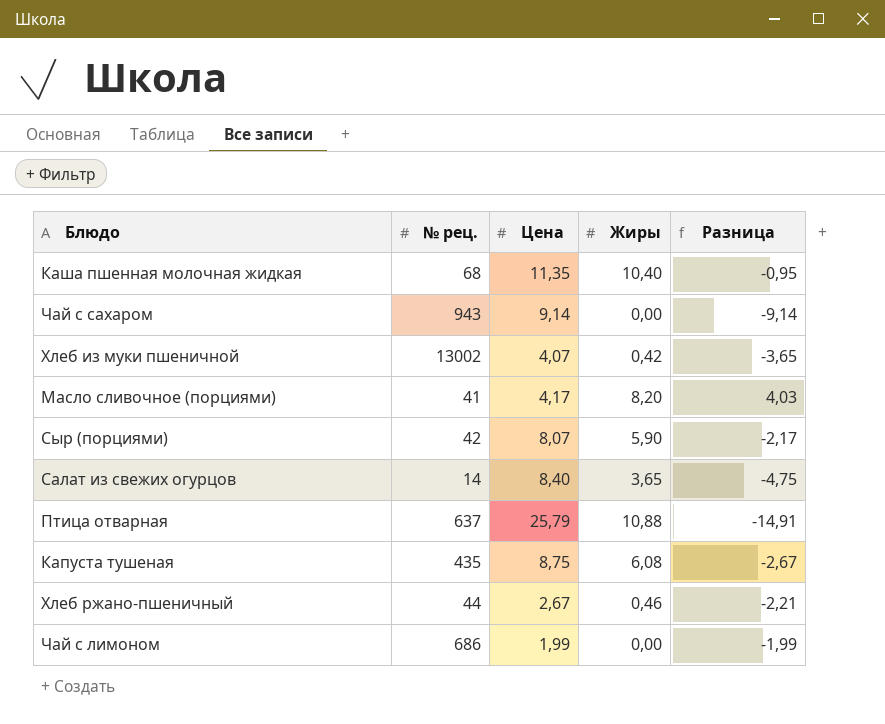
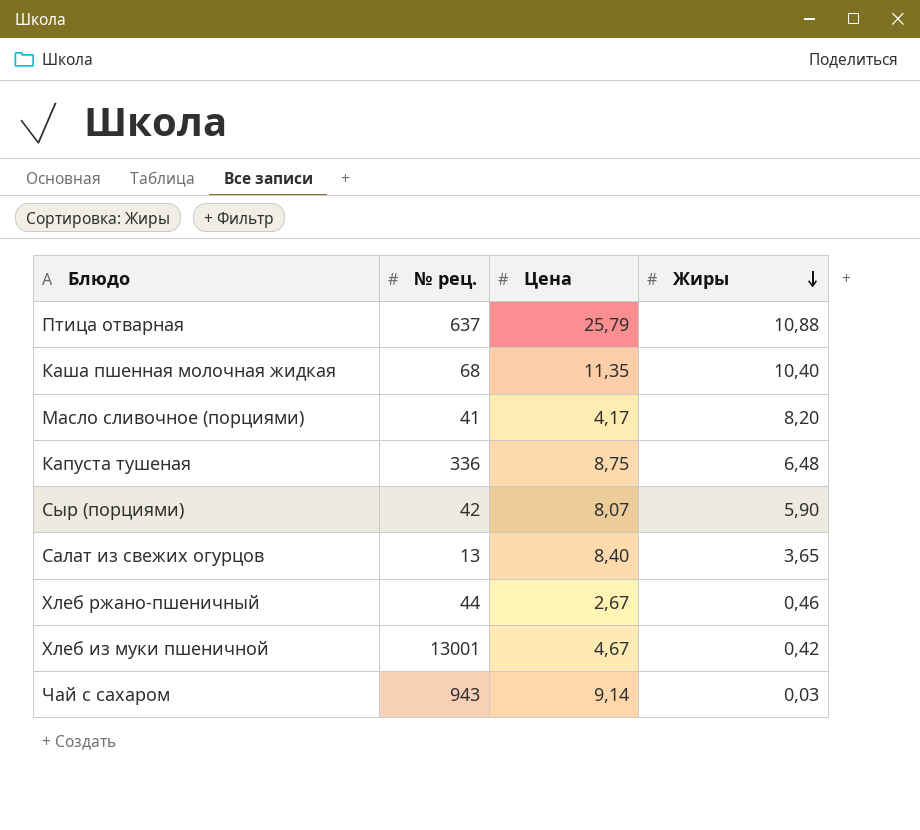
row order: none -> Жиры descending
column Разница | formula: [Жиры] - [Цена] -> none
row Чай с лимоном: 686 | 1,99 | 0,00 | -1,99 -> none
Капуста тушеная | № рец.: 435 -> 336
Капуста тушеная | Жиры: 6,08 -> 6,48
Салат из свежих огурцов | № рец.: 14 -> 13
Хлеб из муки пшеничной | № рец.: 13002 -> 13001
Хлеб из муки пшеничной | Цена: 4,07 -> 4,67
Чай с сахаром | Жиры: 0,00 -> 0,03

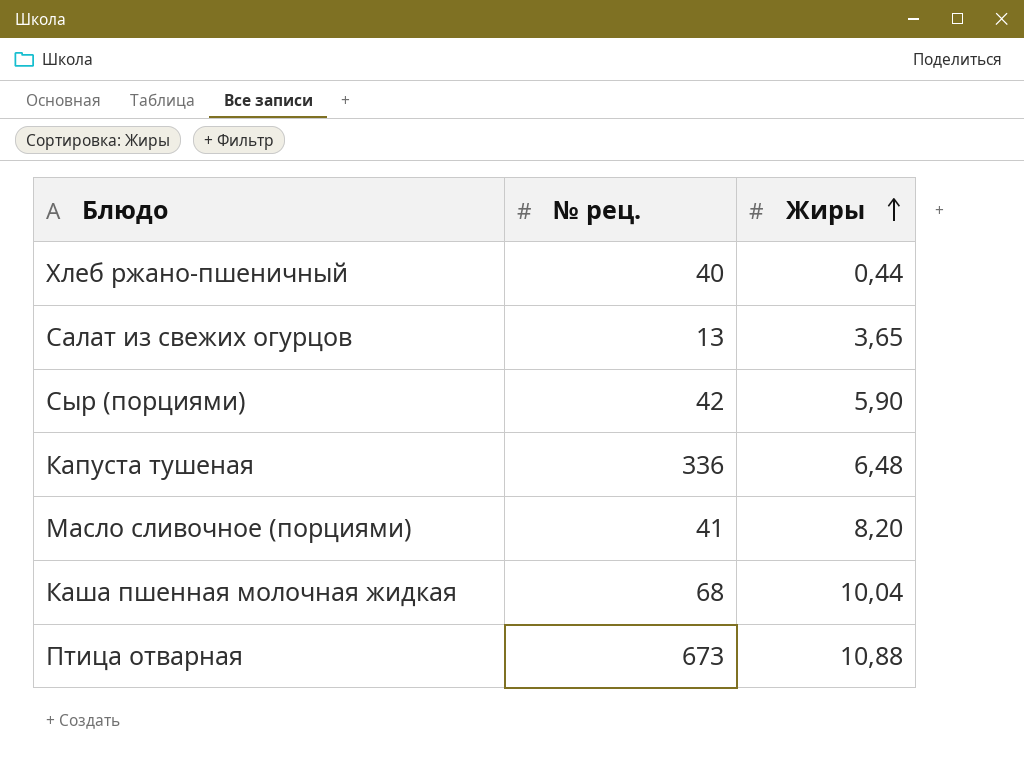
row order: Жиры descending -> Жиры ascending
column Цена | position: 3 -> none
row Хлеб из муки пшеничной: 13001 | 4,67 | 0,42 -> none
row Чай с сахаром: 943 | 9,14 | 0,03 -> none
Хлеб ржано-пшеничный | № рец.: 44 -> 40
Хлеб ржано-пшеничный | Жиры: 0,46 -> 0,44
Каша пшенная молочная жидкая | Жиры: 10,40 -> 10,04
Птица отварная | № рец.: 637 -> 673

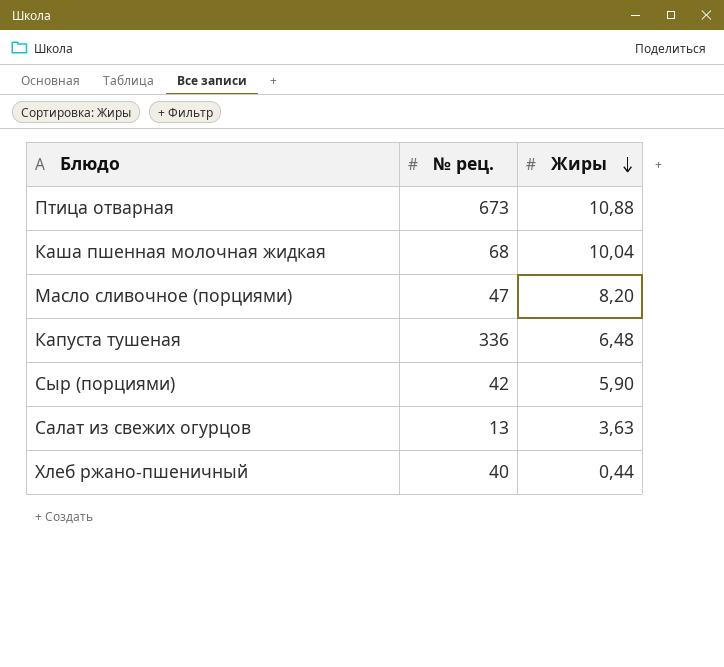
row order: Жиры ascending -> Жиры descending
Масло сливочное (порциями) | № рец.: 41 -> 47
Салат из свежих огурцов | Жиры: 3,65 -> 3,63

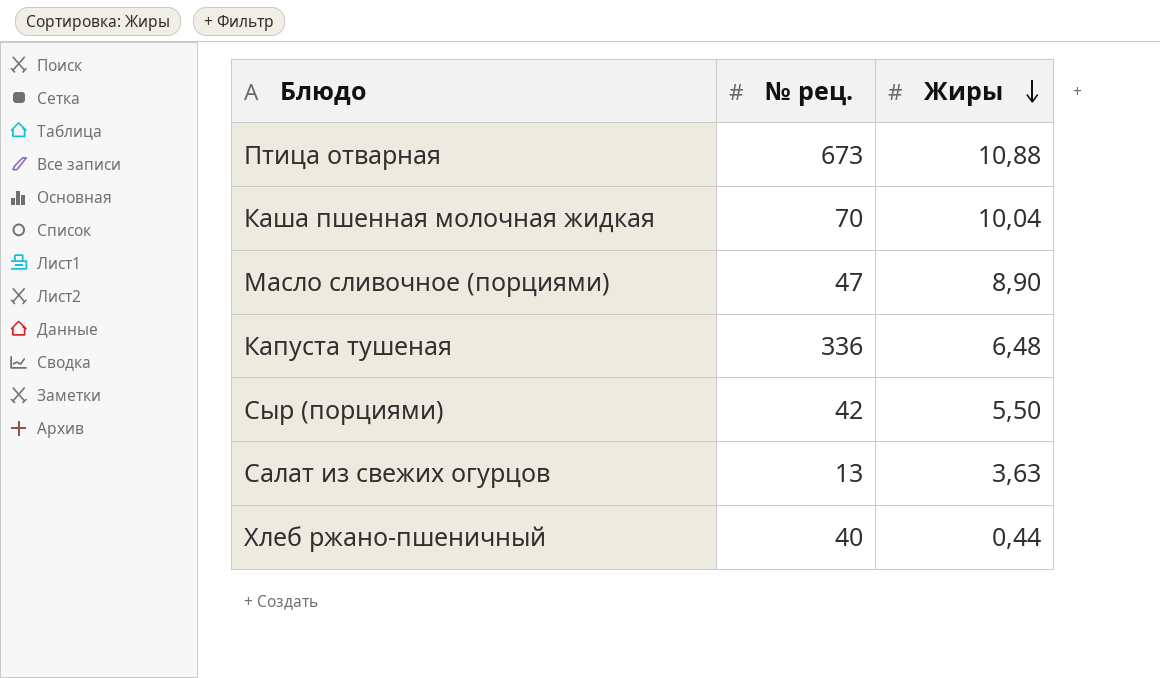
Каша пшенная молочная жидкая | № рец.: 68 -> 70
Масло сливочное (порциями) | Жиры: 8,20 -> 8,90
Сыр (порциями) | Жиры: 5,90 -> 5,50

